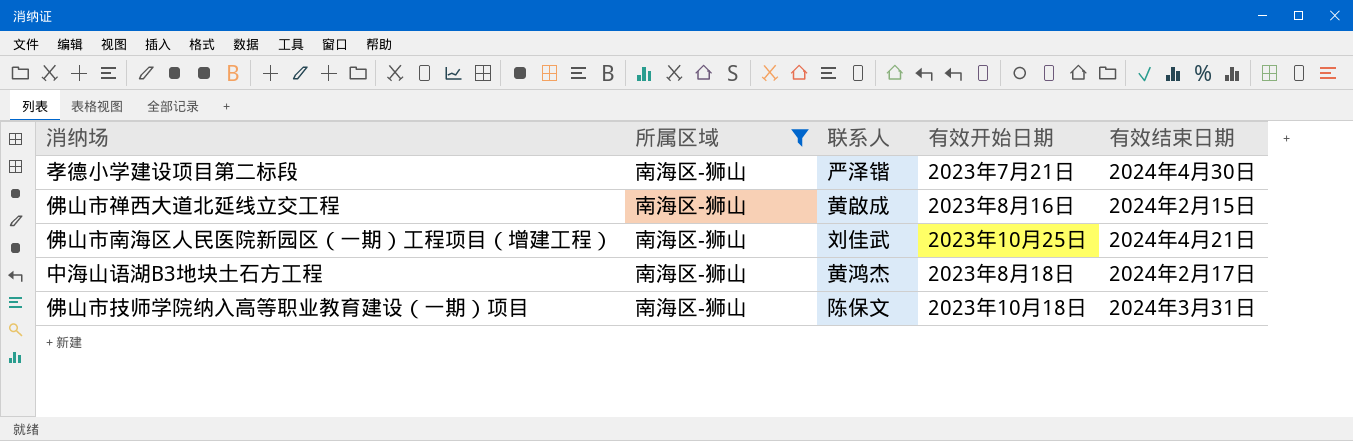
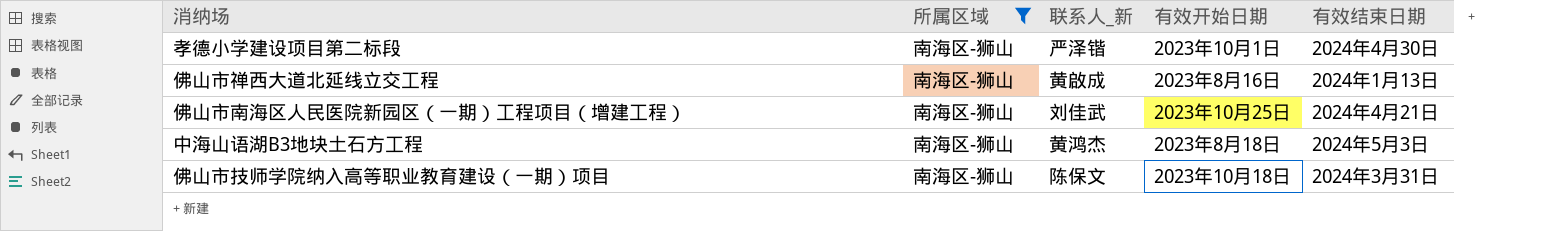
column name: 联系人 -> 联系人_新
孝德小学建设项目第二标段 | 有效开始日期: 2023年7月21日 -> 2023年10月1日
佛山市禅西大道北延线立交工程 | 有效结束日期: 2024年2月15日 -> 2024年1月13日
中海山语湖B3地块土石方工程 | 有效结束日期: 2024年2月17日 -> 2024年5月3日

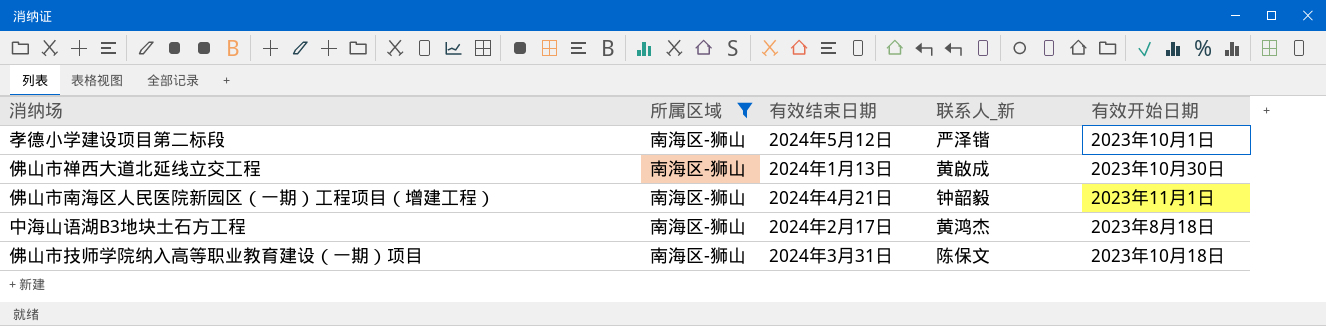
column 有效结束日期 | position: 5 -> 3
孝德小学建设项目第二标段 | 有效结束日期: 2024年4月30日 -> 2024年5月12日
佛山市禅西大道北延线立交工程 | 有效开始日期: 2023年8月16日 -> 2023年10月30日
佛山市南海区人民医院新园区（一期）工程项目（增建工程） | 联系人_新: 刘佳武 -> 钟韶毅
佛山市南海区人民医院新园区（一期）工程项目（增建工程） | 有效开始日期: 2023年10月25日 -> 2023年11月1日
中海山语湖B3地块土石方工程 | 有效结束日期: 2024年5月3日 -> 2024年2月17日

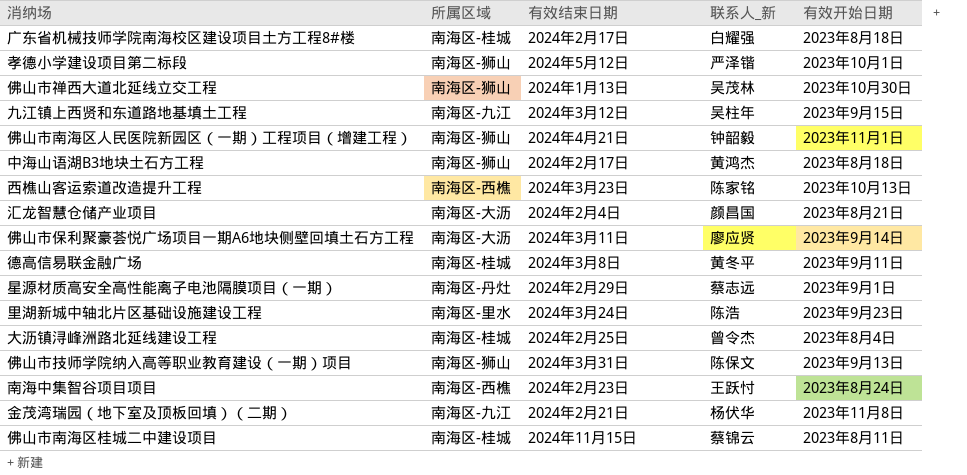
filter: 所属区域 = 南海区-狮山 -> none
佛山市禅西大道北延线立交工程 | 联系人_新: 黄啟成 -> 吴茂林
佛山市技师学院纳入高等职业教育建设（一期）项目 | 有效开始日期: 2023年10月18日 -> 2023年9月13日

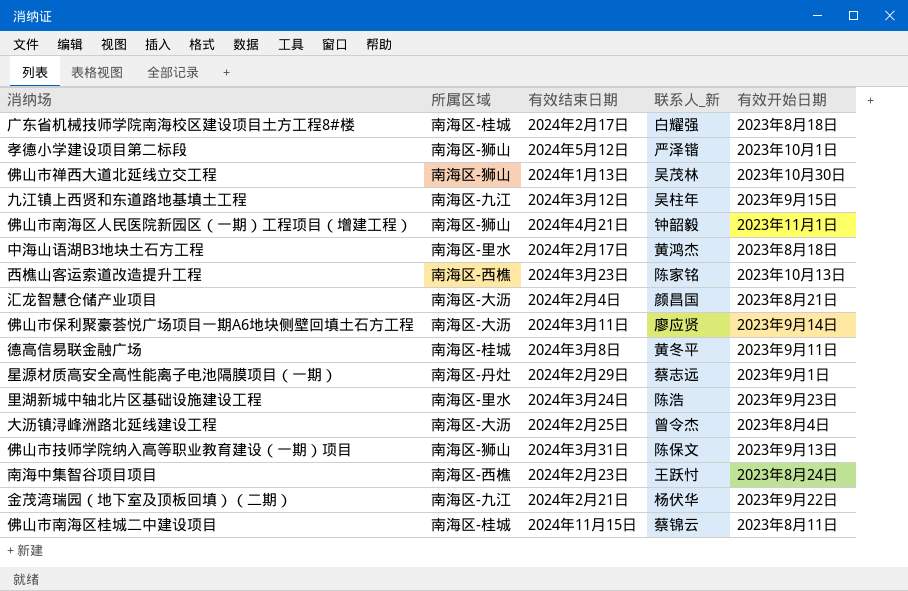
中海山语湖B3地块土石方工程 | 所属区域: 南海区-狮山 -> 南海区-里水
大沥镇浔峰洲路北延线建设工程 | 所属区域: 南海区-桂城 -> 南海区-大沥
金茂湾瑞园（地下室及顶板回填）（二期） | 有效开始日期: 2023年11月8日 -> 2023年9月22日

